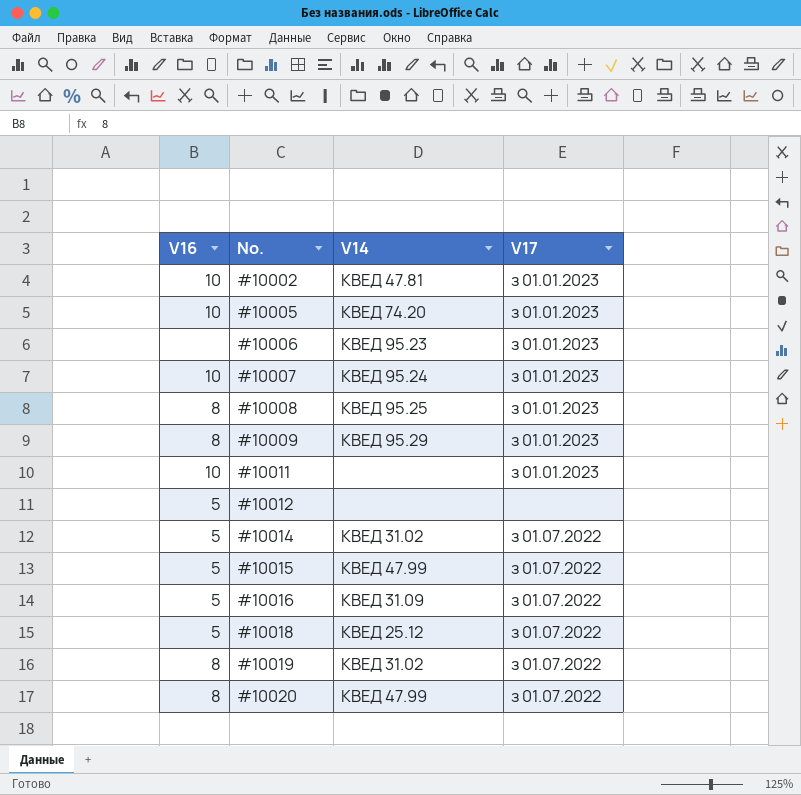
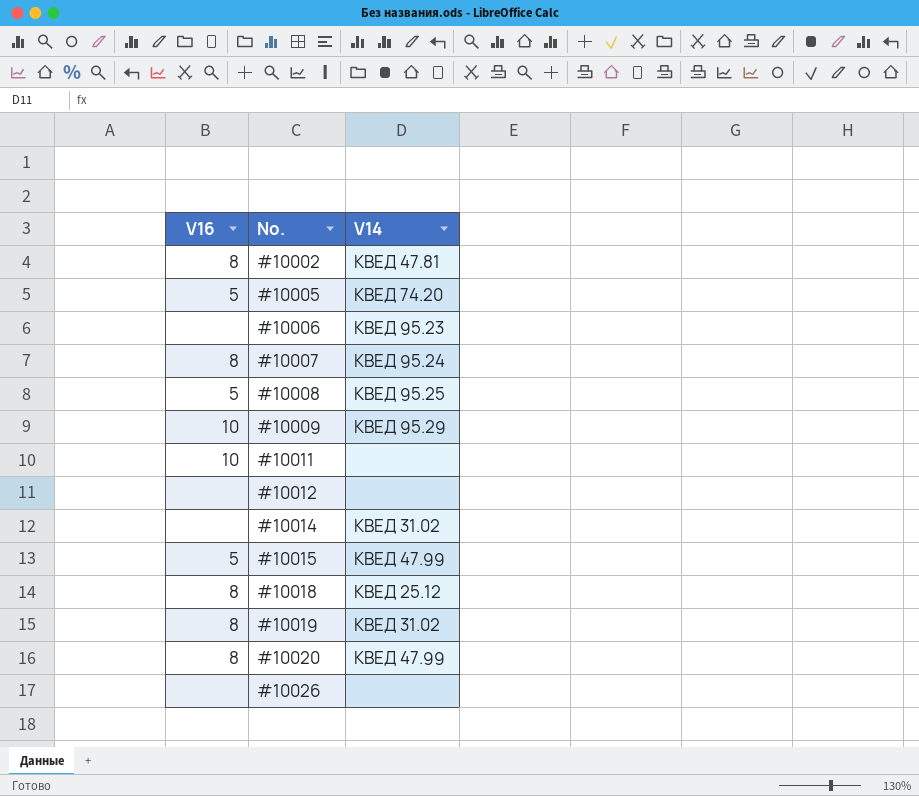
column V17 | position: 4 -> none
row #10016: 5 | КВЕД 31.09 | з 01.07.2022 -> none
#10002 | V16: 10 -> 8
#10005 | V16: 10 -> 5
#10007 | V16: 10 -> 8
#10008 | V16: 8 -> 5
#10009 | V16: 8 -> 10
#10012 | V16: 5 -> none
#10014 | V16: 5 -> none
#10018 | V16: 5 -> 8
row #10026: none -> none | none

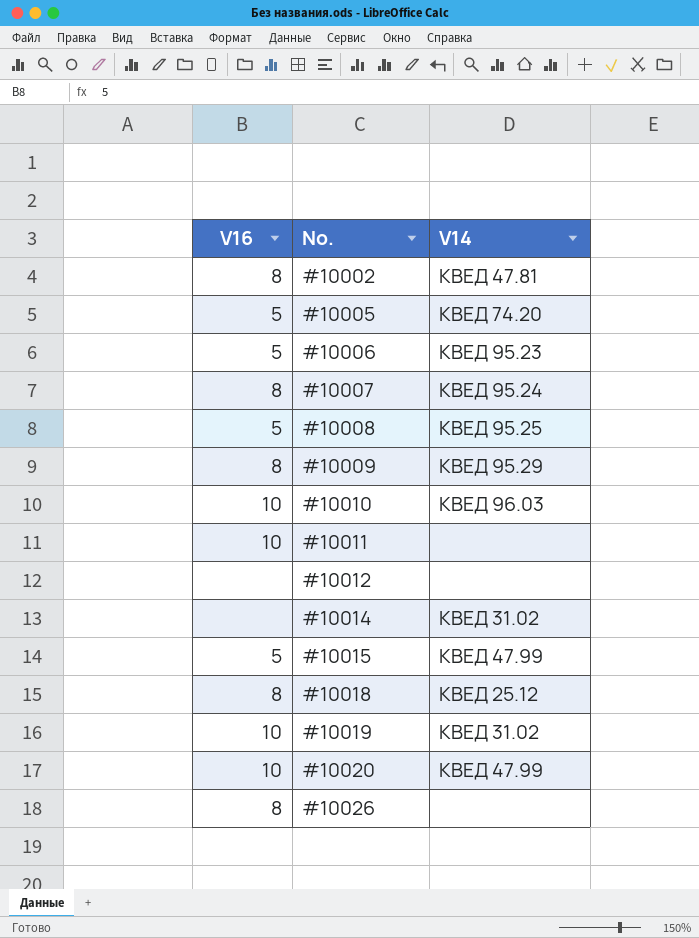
#10006 | V16: none -> 5
#10009 | V16: 10 -> 8
row #10010: none -> 10 | КВЕД 96.03
#10019 | V16: 8 -> 10
#10020 | V16: 8 -> 10
#10026 | V16: none -> 8

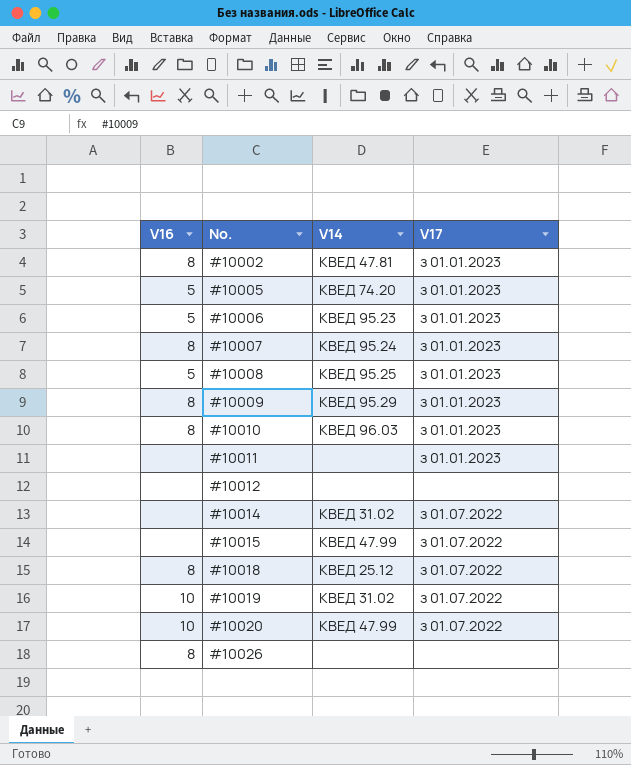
column V17 | position: none -> 4
#10010 | V16: 10 -> 8
#10011 | V16: 10 -> none
#10015 | V16: 5 -> none

